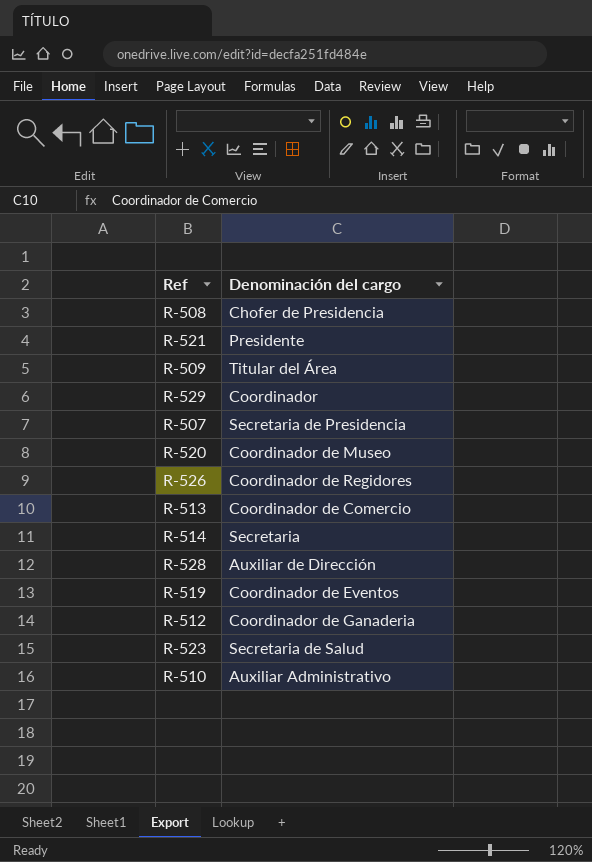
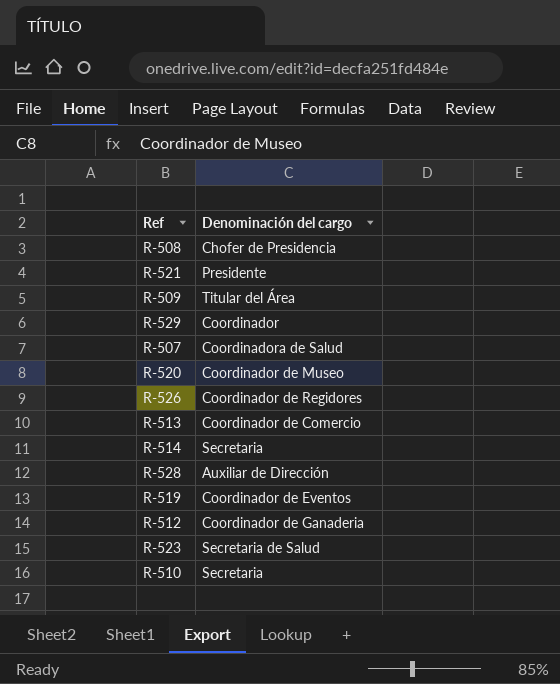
R-507 | Denominación del cargo: Secretaria de Presidencia -> Coordinadora de Salud
R-510 | Denominación del cargo: Auxiliar Administrativo -> Secretaria

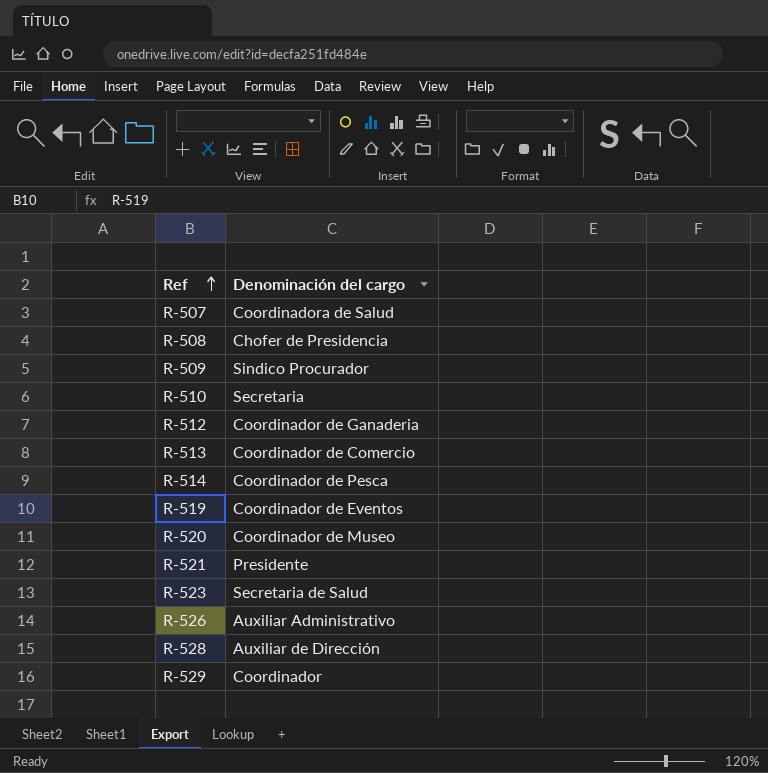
row order: none -> Ref ascending
R-509 | Denominación del cargo: Titular del Área -> Sindico Procurador
R-514 | Denominación del cargo: Secretaria -> Coordinador de Pesca
R-526 | Denominación del cargo: Coordinador de Regidores -> Auxiliar Administrativo

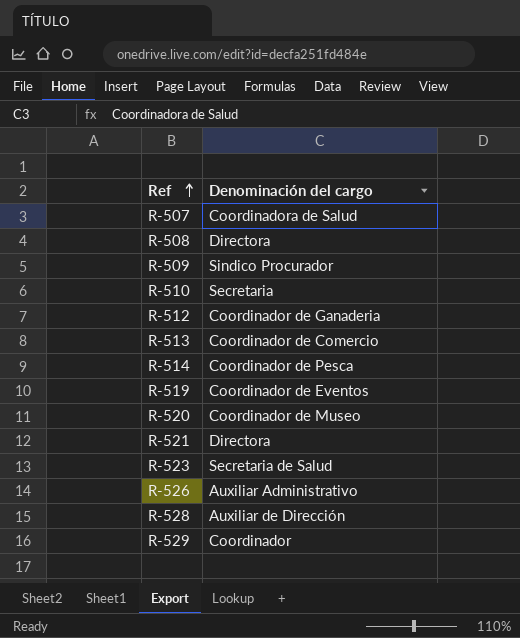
R-508 | Denominación del cargo: Chofer de Presidencia -> Directora
R-521 | Denominación del cargo: Presidente -> Directora

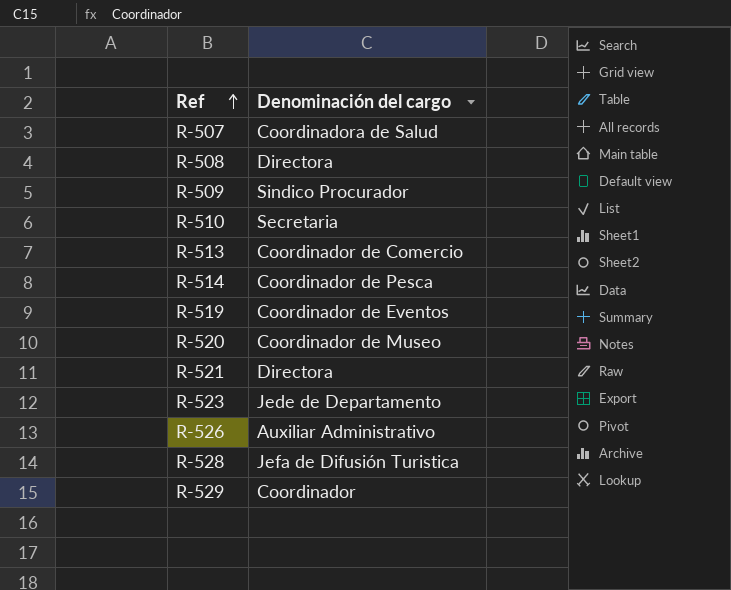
row R-512: Coordinador de Ganaderia -> none
R-523 | Denominación del cargo: Secretaria de Salud -> Jede de Departamento
R-528 | Denominación del cargo: Auxiliar de Dirección -> Jefa de Difusión Turistica

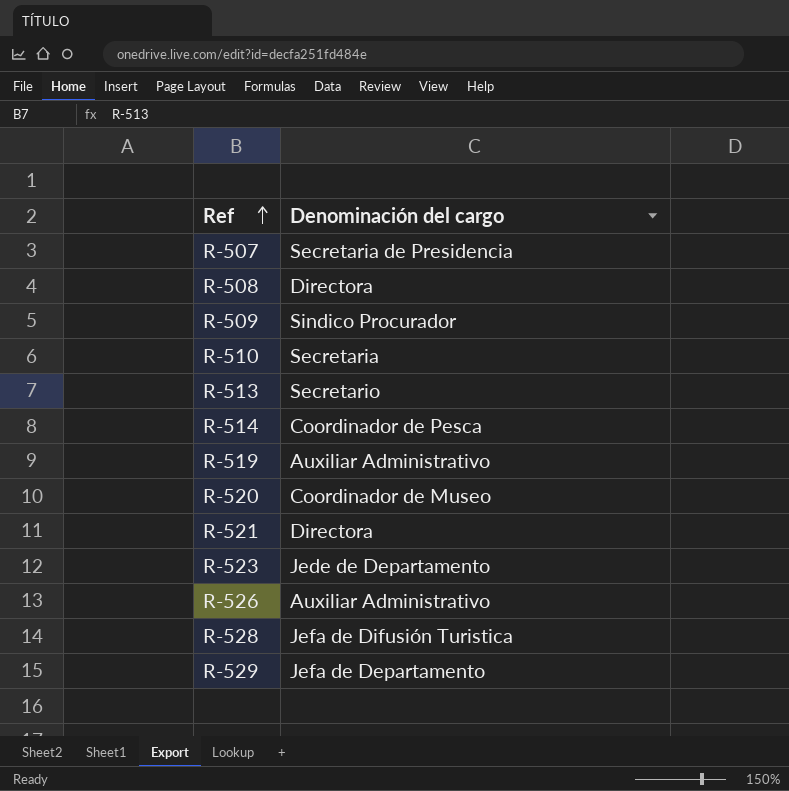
R-507 | Denominación del cargo: Coordinadora de Salud -> Secretaria de Presidencia
R-513 | Denominación del cargo: Coordinador de Comercio -> Secretario
R-519 | Denominación del cargo: Coordinador de Eventos -> Auxiliar Administrativo
R-529 | Denominación del cargo: Coordinador -> Jefa de Departamento

